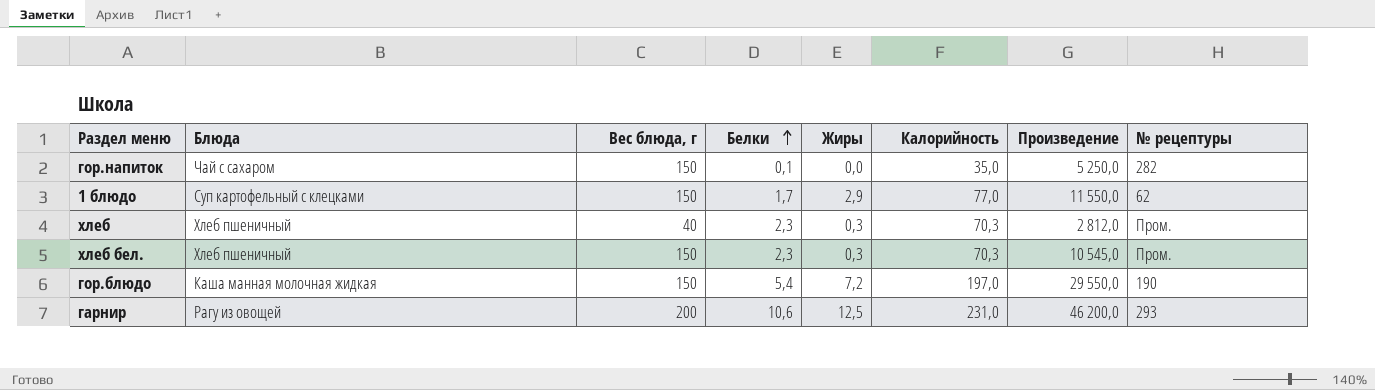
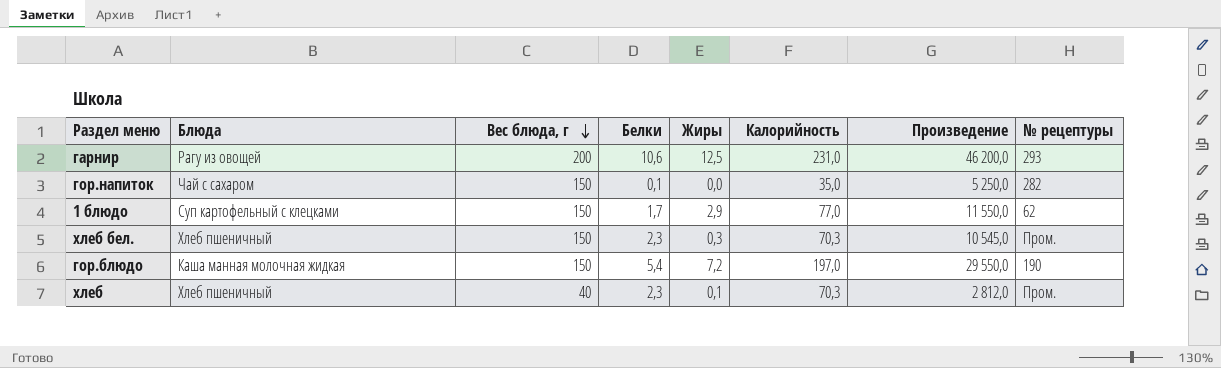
row order: Белки ascending -> Вес блюда, г descending
хлеб | Жиры: 0,3 -> 0,1

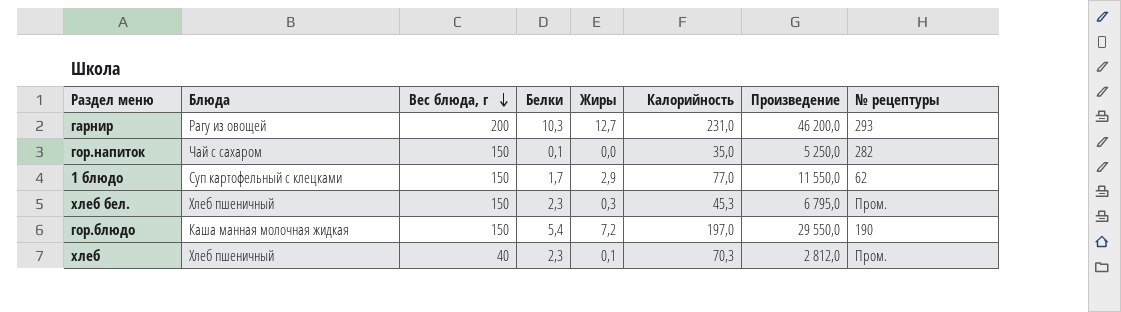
гарнир | Белки: 10,6 -> 10,3
гарнир | Жиры: 12,5 -> 12,7
хлеб бел. | Калорийность: 70,3 -> 45,3
хлеб бел. | Произведение: 10 545,0 -> 6 795,0

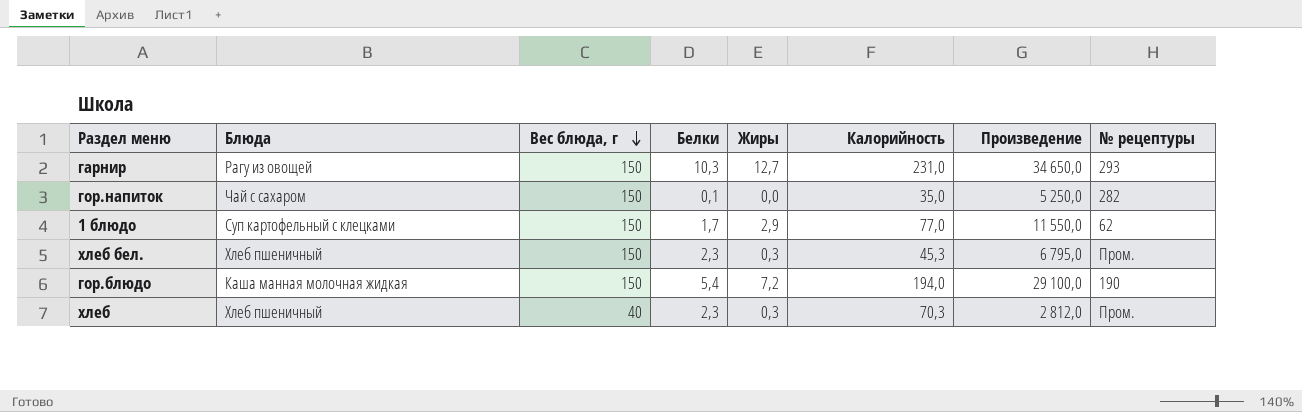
гарнир | Вес блюда, г: 200 -> 150
гарнир | Произведение: 46 200,0 -> 34 650,0
гор.блюдо | Калорийность: 197,0 -> 194,0
гор.блюдо | Произведение: 29 550,0 -> 29 100,0
хлеб | Жиры: 0,1 -> 0,3

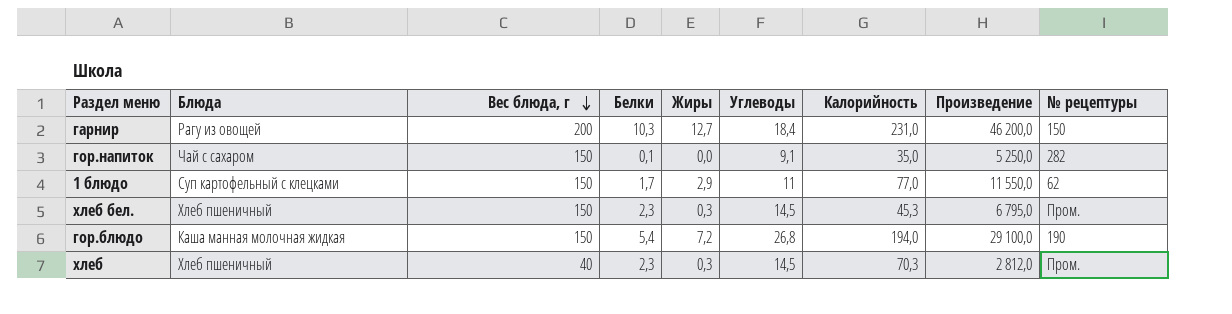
column Углеводы | position: none -> 6
гарнир | Вес блюда, г: 150 -> 200
гарнир | Произведение: 34 650,0 -> 46 200,0
гарнир | № рецептуры: 293 -> 150

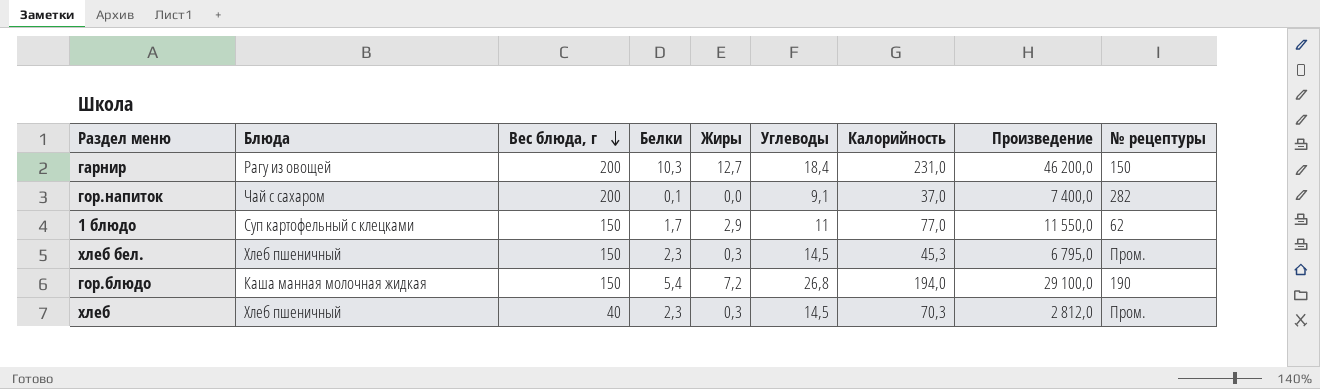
гор.напиток | Вес блюда, г: 150 -> 200
гор.напиток | Калорийность: 35,0 -> 37,0
гор.напиток | Произведение: 5 250,0 -> 7 400,0

